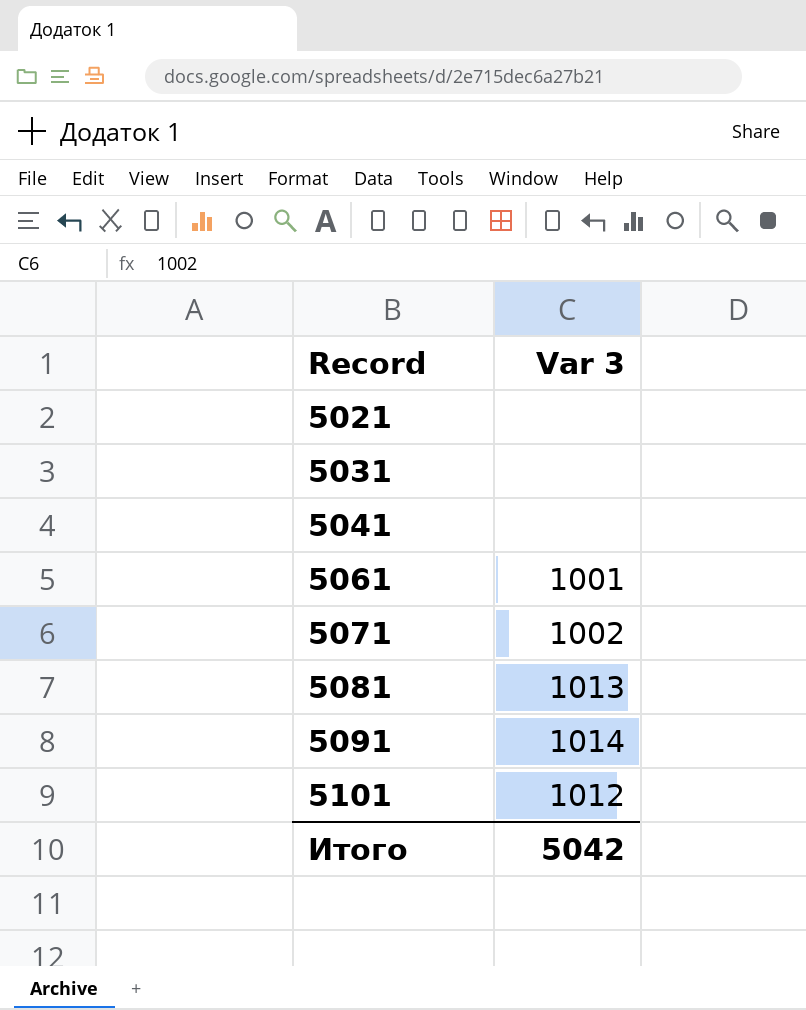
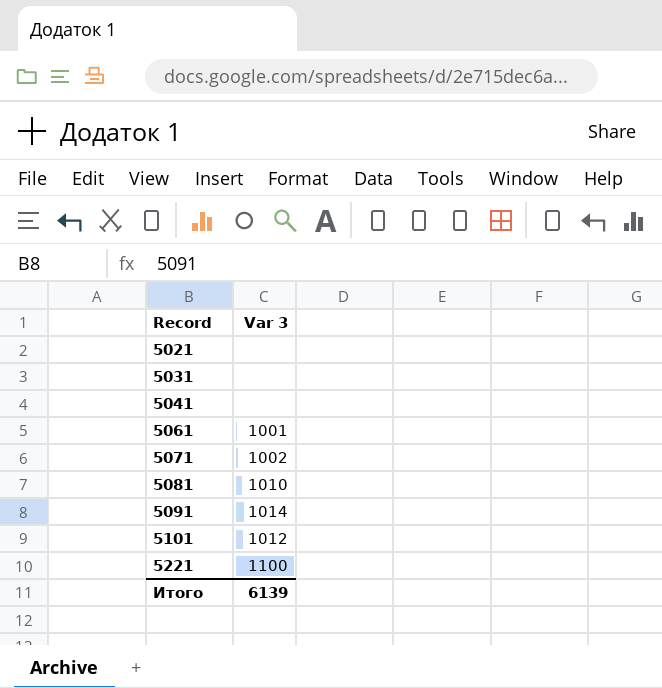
5081 | Var 3: 1013 -> 1010
row 5221: none -> 1100
Итого | Var 3: 5042 -> 6139

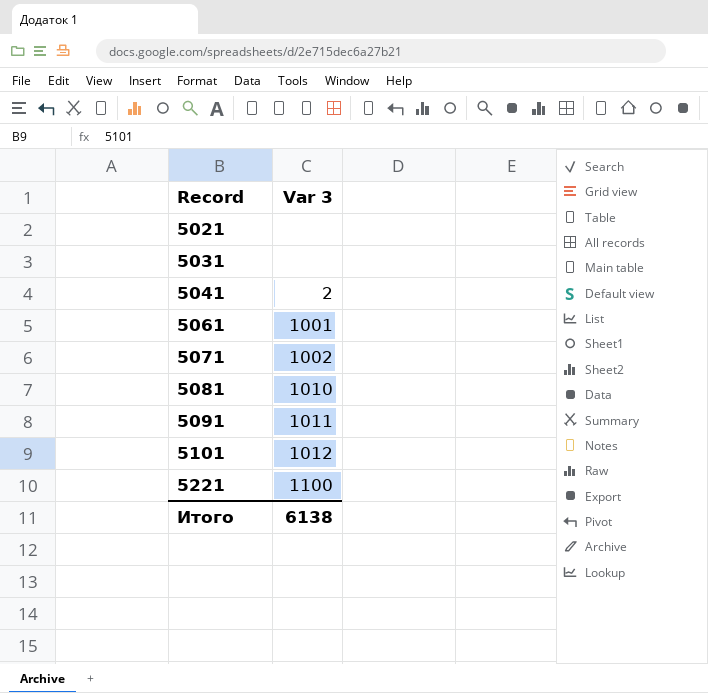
5041 | Var 3: none -> 2
5091 | Var 3: 1014 -> 1011
Итого | Var 3: 6139 -> 6138

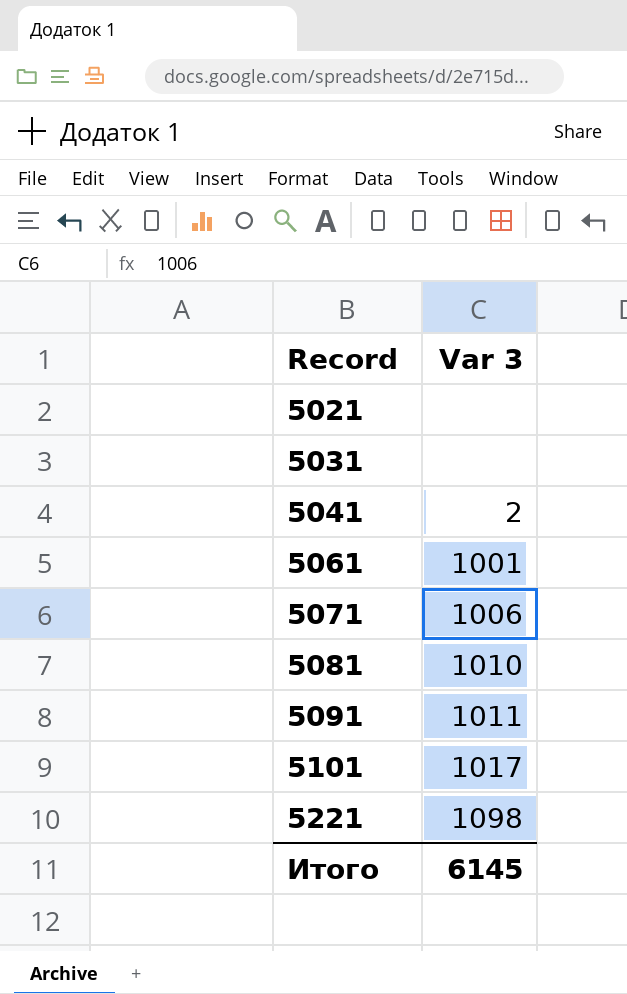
5071 | Var 3: 1002 -> 1006
5101 | Var 3: 1012 -> 1017
5221 | Var 3: 1100 -> 1098
Итого | Var 3: 6138 -> 6145

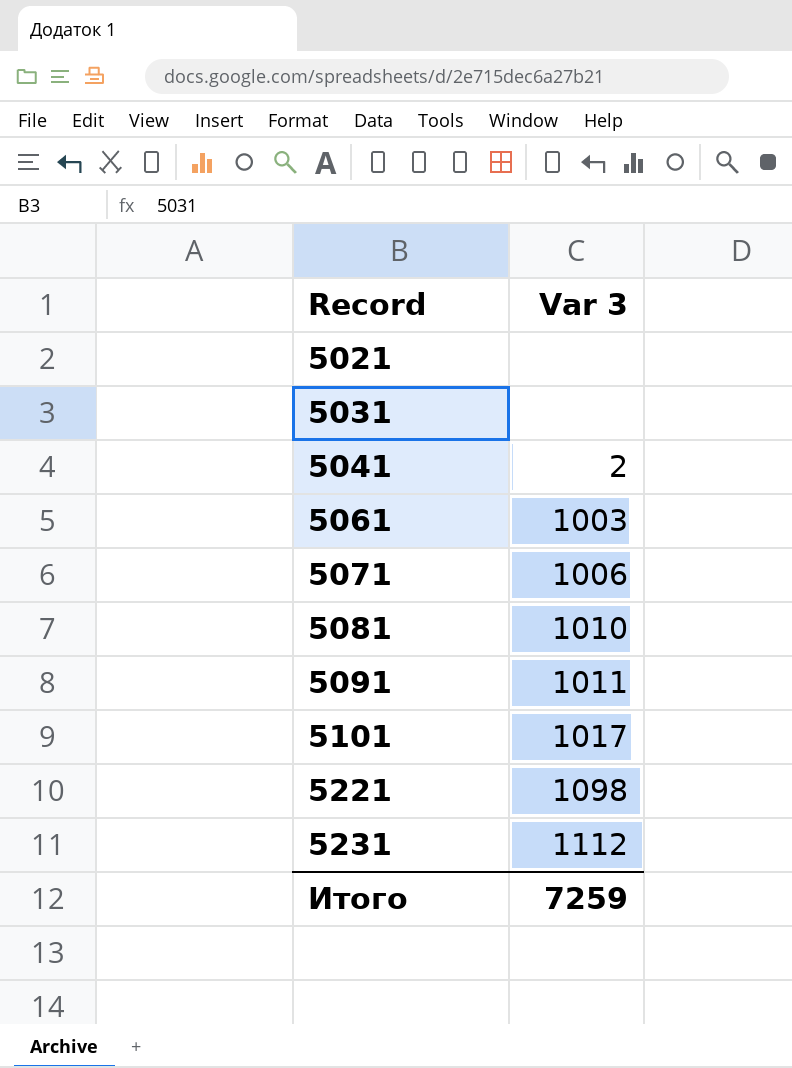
5061 | Var 3: 1001 -> 1003
row 5231: none -> 1112
Итого | Var 3: 6145 -> 7259

